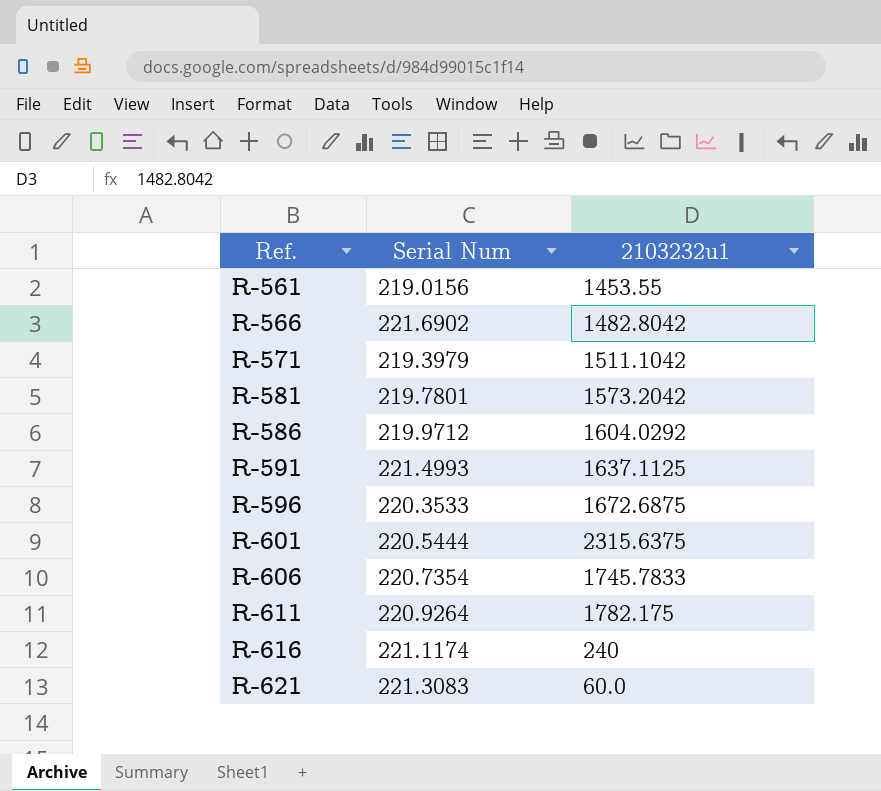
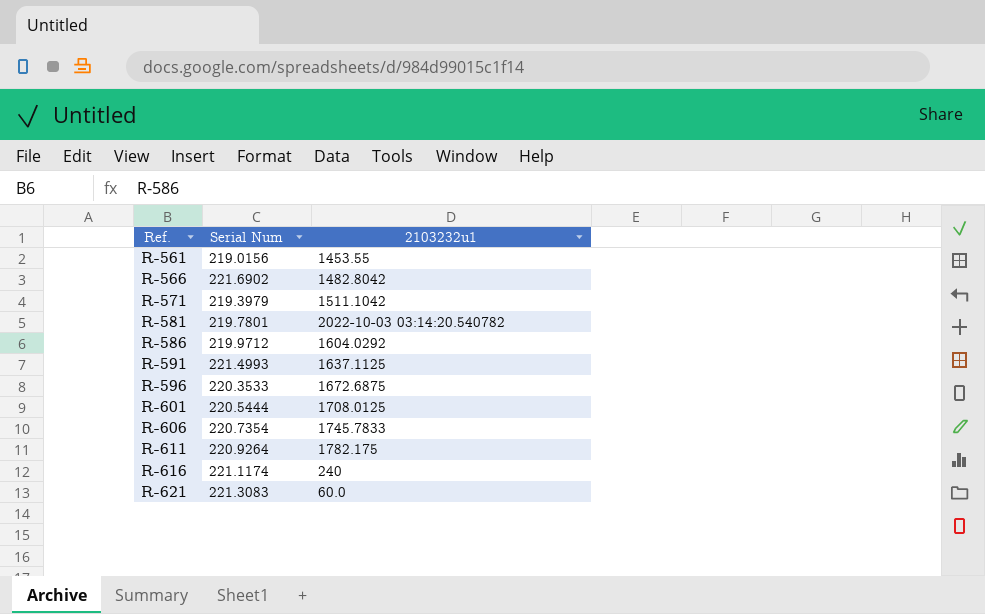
R-581 | 2103232u1: 1573.2042 -> 2022-10-03 03:14:20.540782
R-601 | 2103232u1: 2315.6375 -> 1708.0125

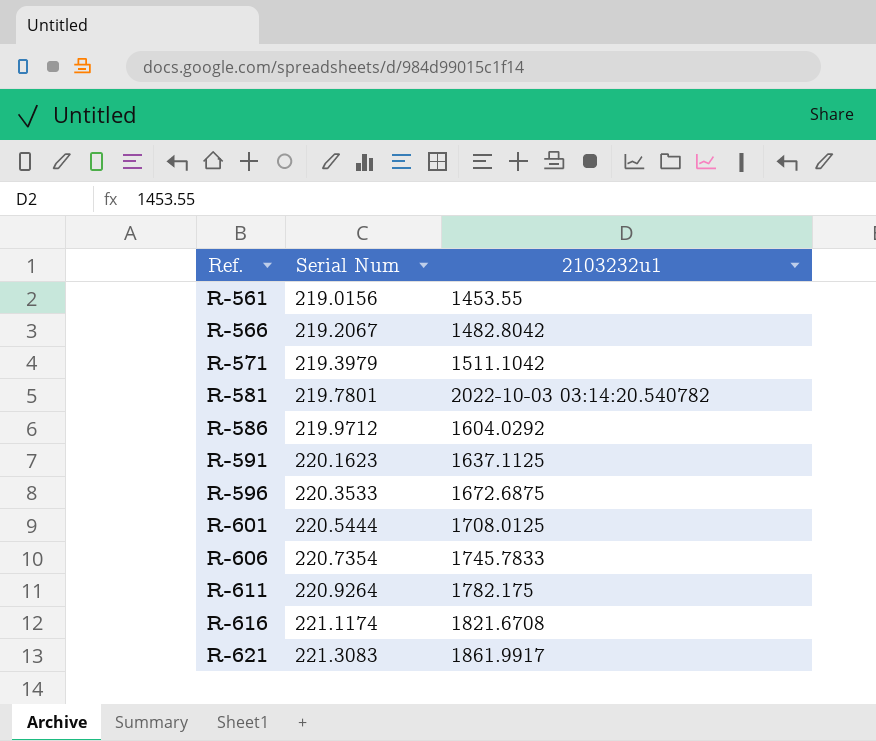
R-566 | Serial Num: 221.6902 -> 219.2067
R-591 | Serial Num: 221.4993 -> 220.1623
R-616 | 2103232u1: 240 -> 1821.6708
R-621 | 2103232u1: 60.0 -> 1861.9917

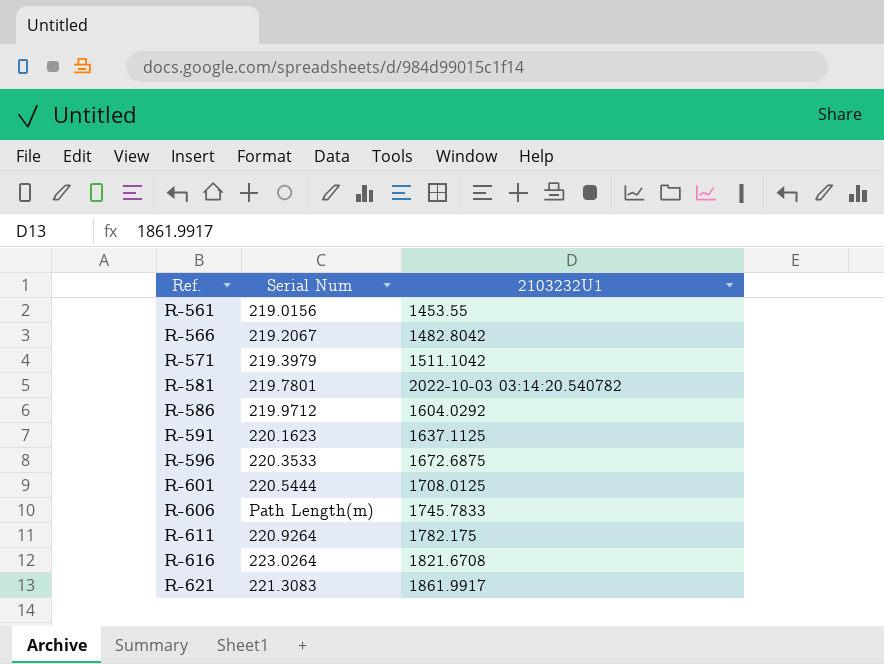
column name: 2103232u1 -> 2103232U1
R-606 | Serial Num: 220.7354 -> Path Length(m)
R-616 | Serial Num: 221.1174 -> 223.0264

